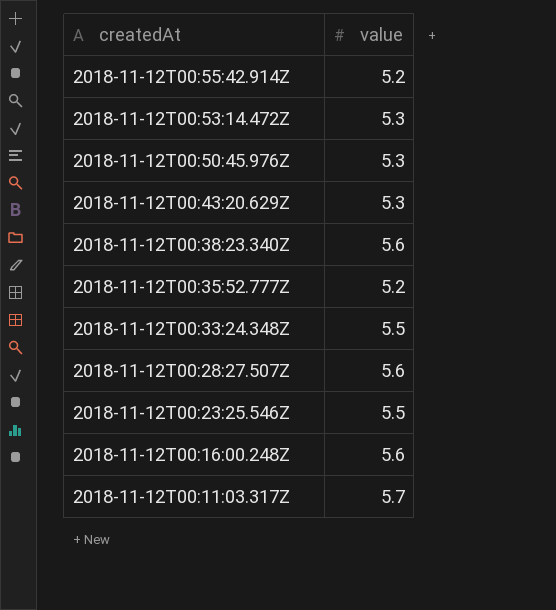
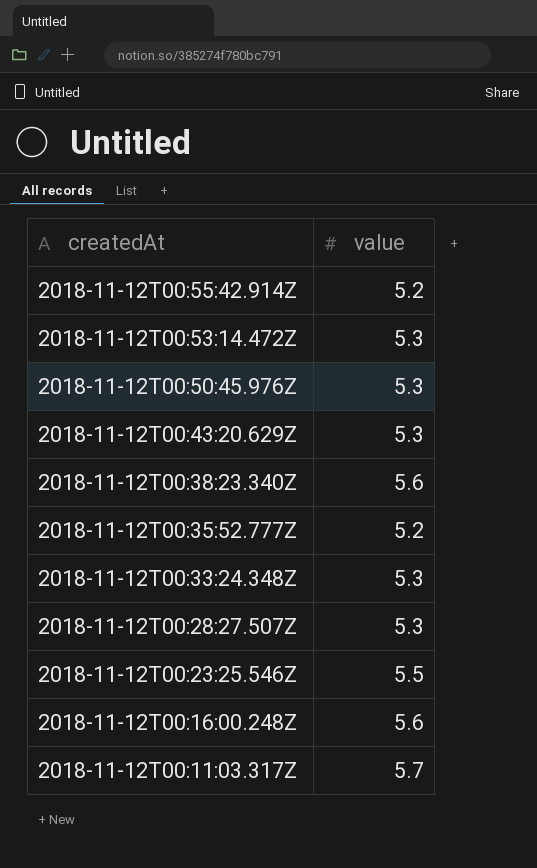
2018-11-12T00:33:24.348Z | value: 5.5 -> 5.3
2018-11-12T00:28:27.507Z | value: 5.6 -> 5.3

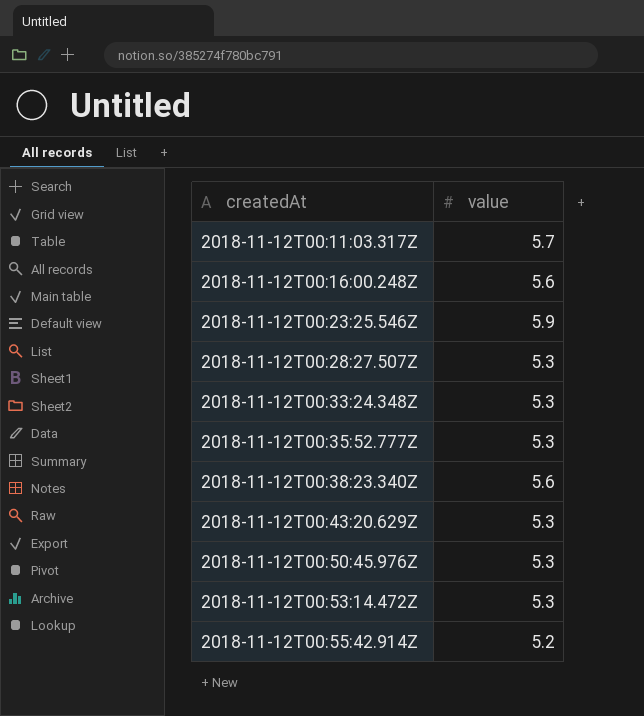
row order: createdAt descending -> createdAt ascending
2018-11-12T00:23:25.546Z | value: 5.5 -> 5.9
2018-11-12T00:35:52.777Z | value: 5.2 -> 5.3

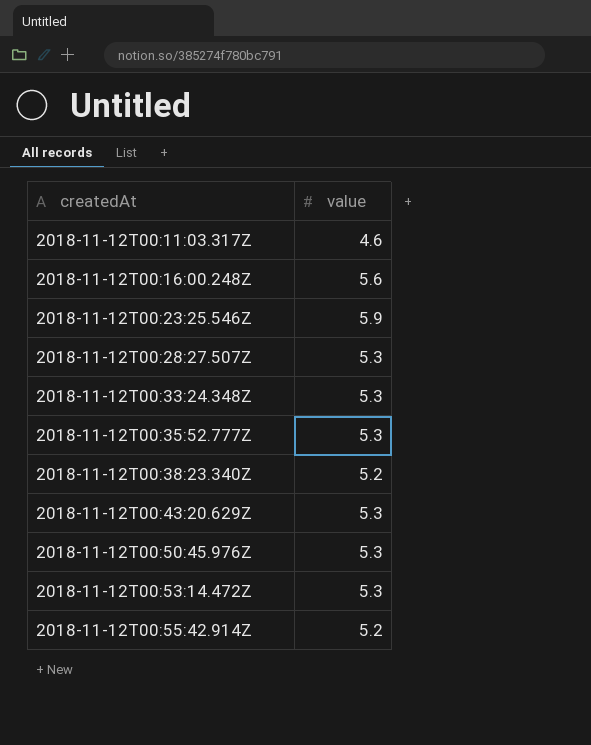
2018-11-12T00:11:03.317Z | value: 5.7 -> 4.6
2018-11-12T00:38:23.340Z | value: 5.6 -> 5.2

